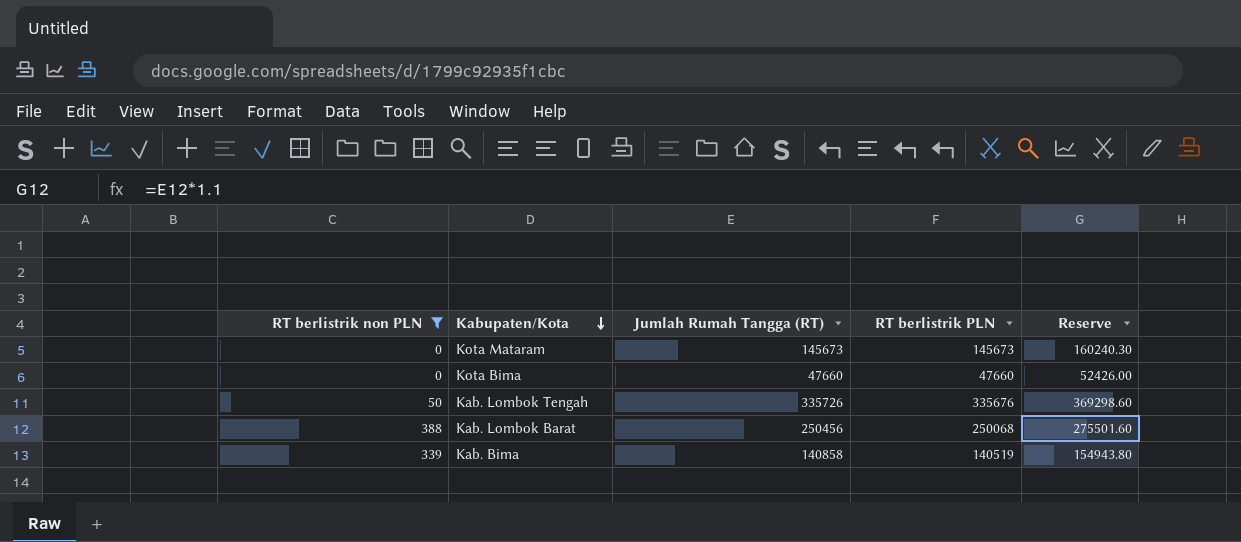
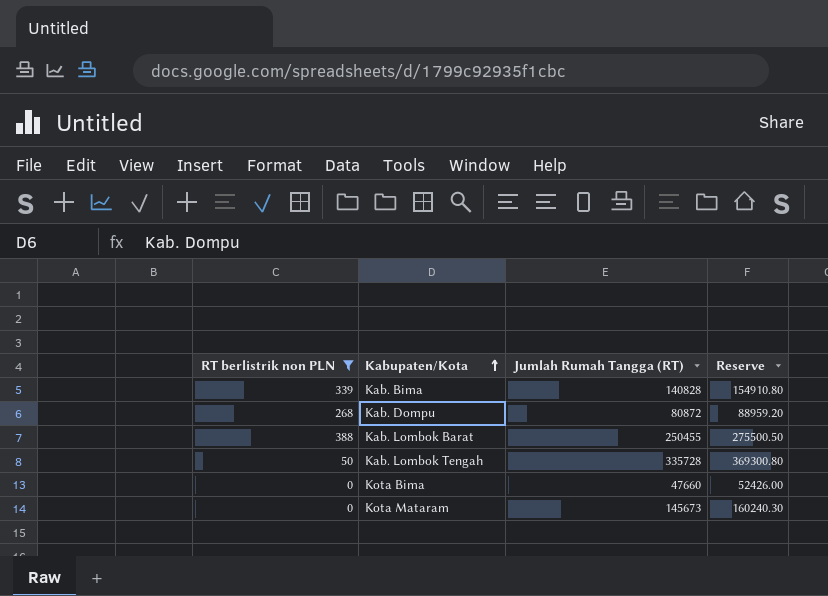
row order: Kabupaten/Kota descending -> Kabupaten/Kota ascending
column RT berlistrik PLN | formula: [Jumlah Rumah Tangga (RT)] - [RT berlistrik non PLN] -> none
Kab. Bima | Jumlah Rumah Tangga (RT): 140858 -> 140828
Kab. Bima | Reserve: 154943.80 -> 154910.80
row Kab. Dompu: none -> 268 | 80872 | 88959.20
Kab. Lombok Barat | Jumlah Rumah Tangga (RT): 250456 -> 250455
Kab. Lombok Barat | Reserve: 275501.60 -> 275500.50
Kab. Lombok Tengah | Jumlah Rumah Tangga (RT): 335726 -> 335728
Kab. Lombok Tengah | Reserve: 369298.60 -> 369300.80

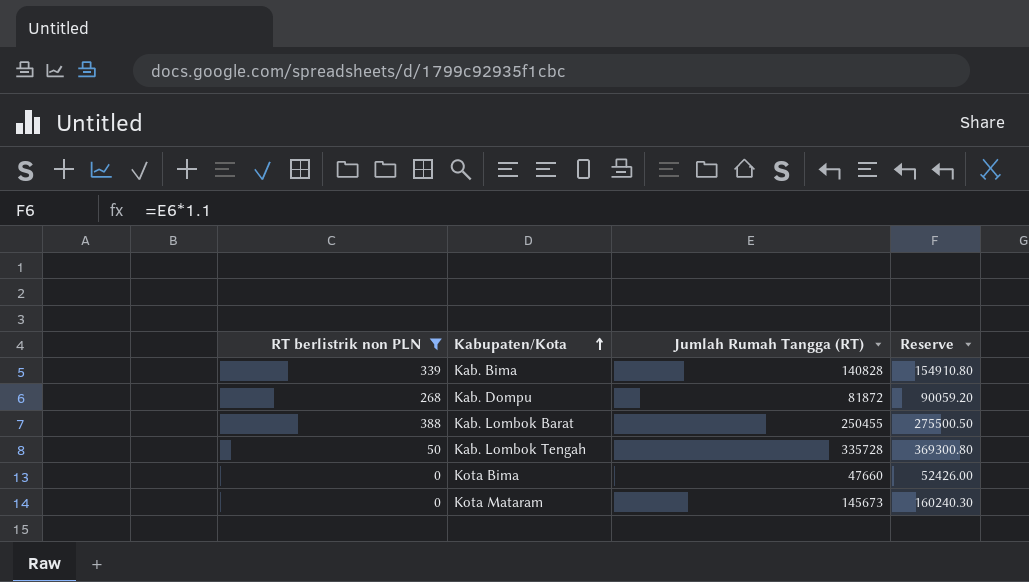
Kab. Dompu | Jumlah Rumah Tangga (RT): 80872 -> 81872
Kab. Dompu | Reserve: 88959.20 -> 90059.20

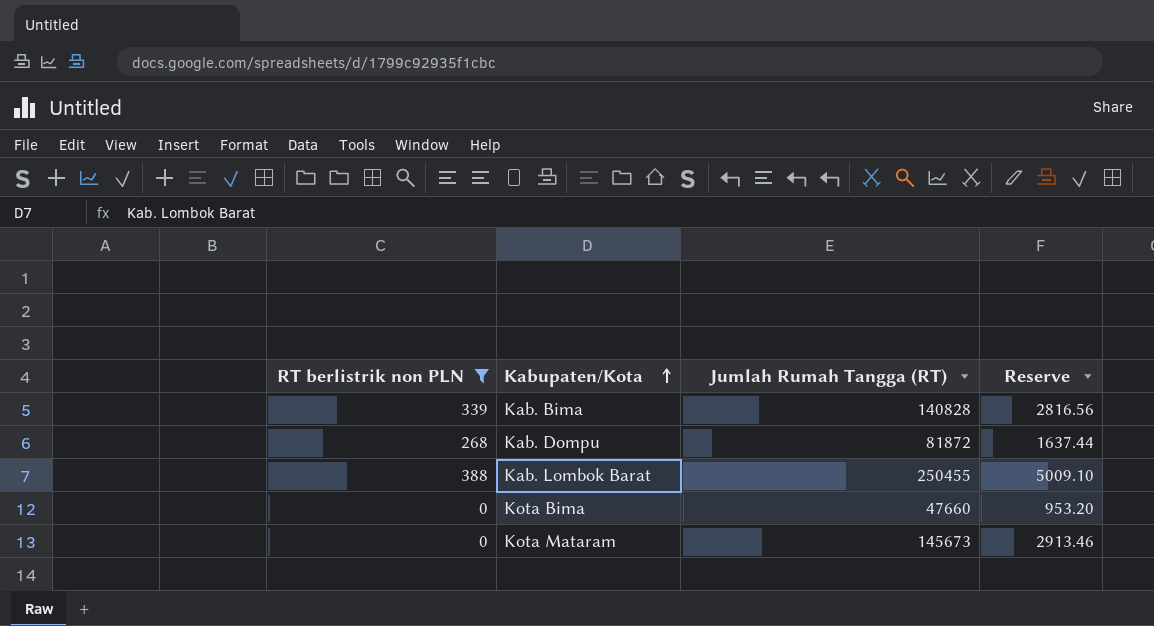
column Reserve | formula: [Jumlah Rumah Tangga (RT)] * 1.1 -> [Jumlah Rumah Tangga (RT)] * 0.02
row Kab. Lombok Tengah: 50 | 335728 | 369300.80 -> none

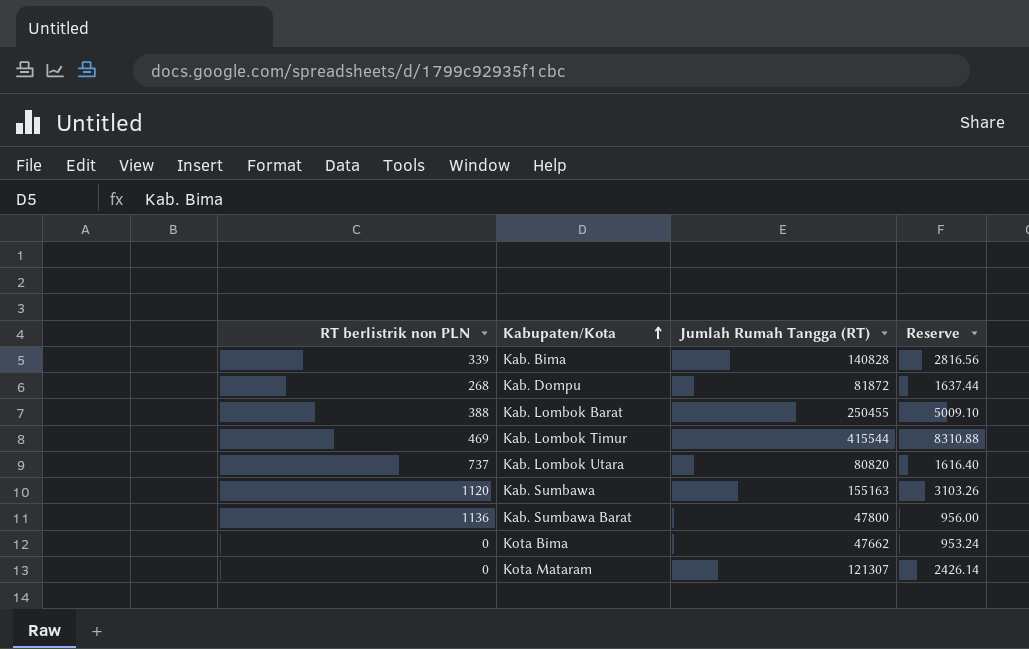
filter: RT berlistrik non PLN <= 388 -> none
Kota Bima | Jumlah Rumah Tangga (RT): 47660 -> 47662
Kota Bima | Reserve: 953.20 -> 953.24
Kota Mataram | Jumlah Rumah Tangga (RT): 145673 -> 121307
Kota Mataram | Reserve: 2913.46 -> 2426.14

